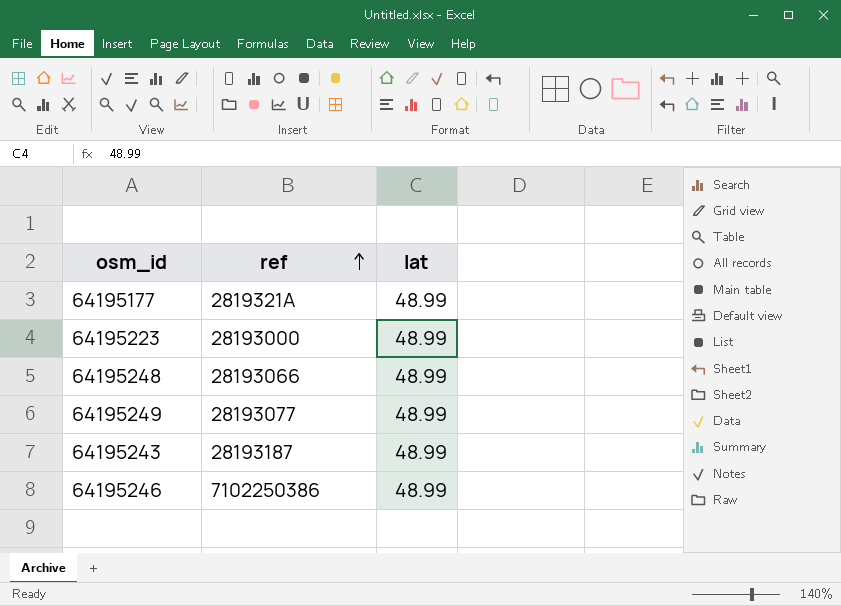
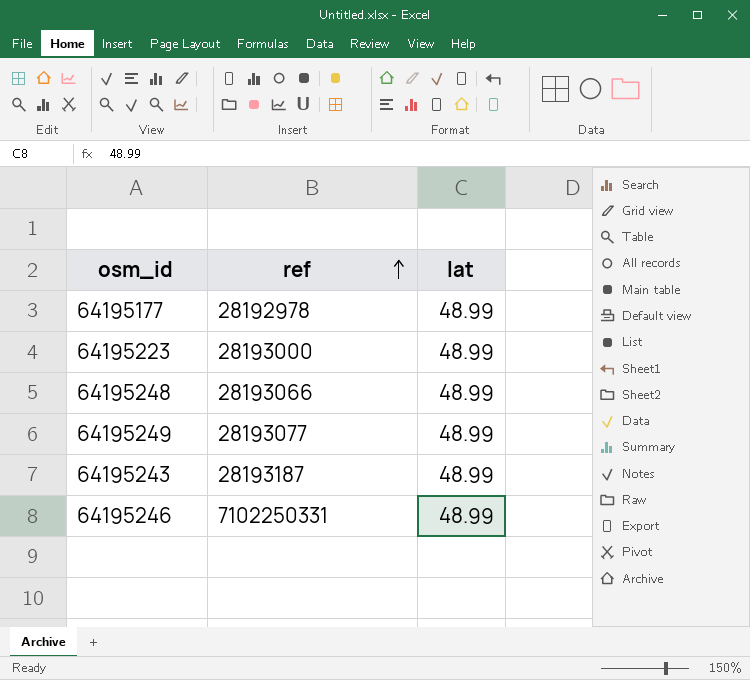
64195177 | ref: 2819321A -> 28192978
64195246 | ref: 7102250386 -> 7102250331

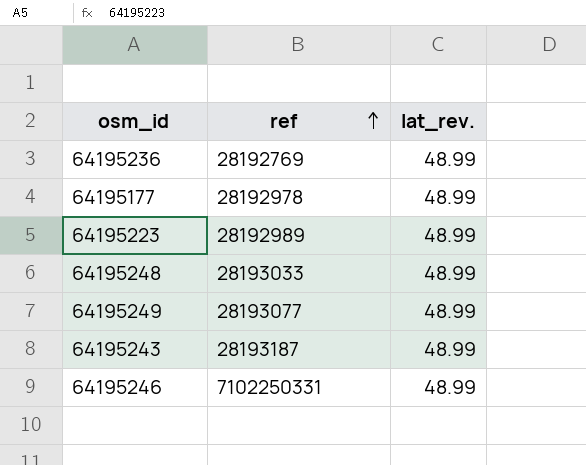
column name: lat -> lat_rev.
row 64195236: none -> 28192769 | 48.99
64195223 | ref: 28193000 -> 28192989
64195248 | ref: 28193066 -> 28193033

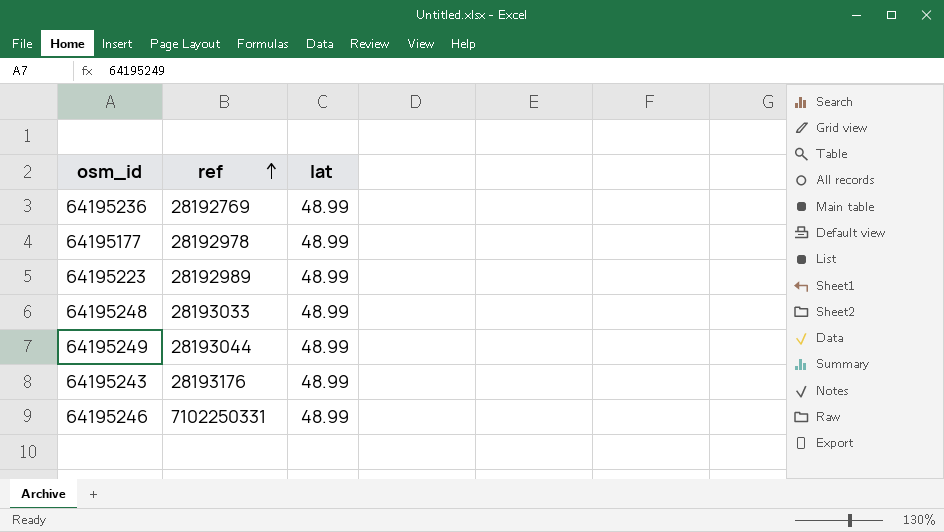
column name: lat_rev. -> lat
64195249 | ref: 28193077 -> 28193044
64195243 | ref: 28193187 -> 28193176

